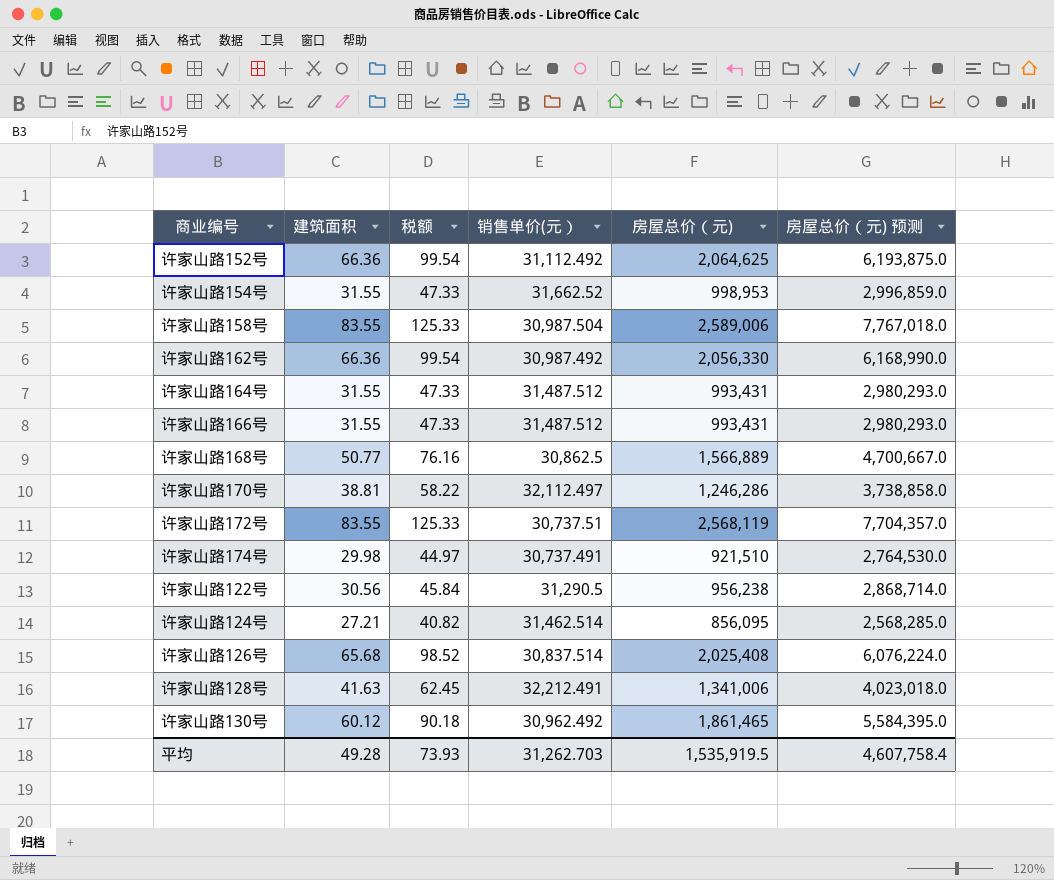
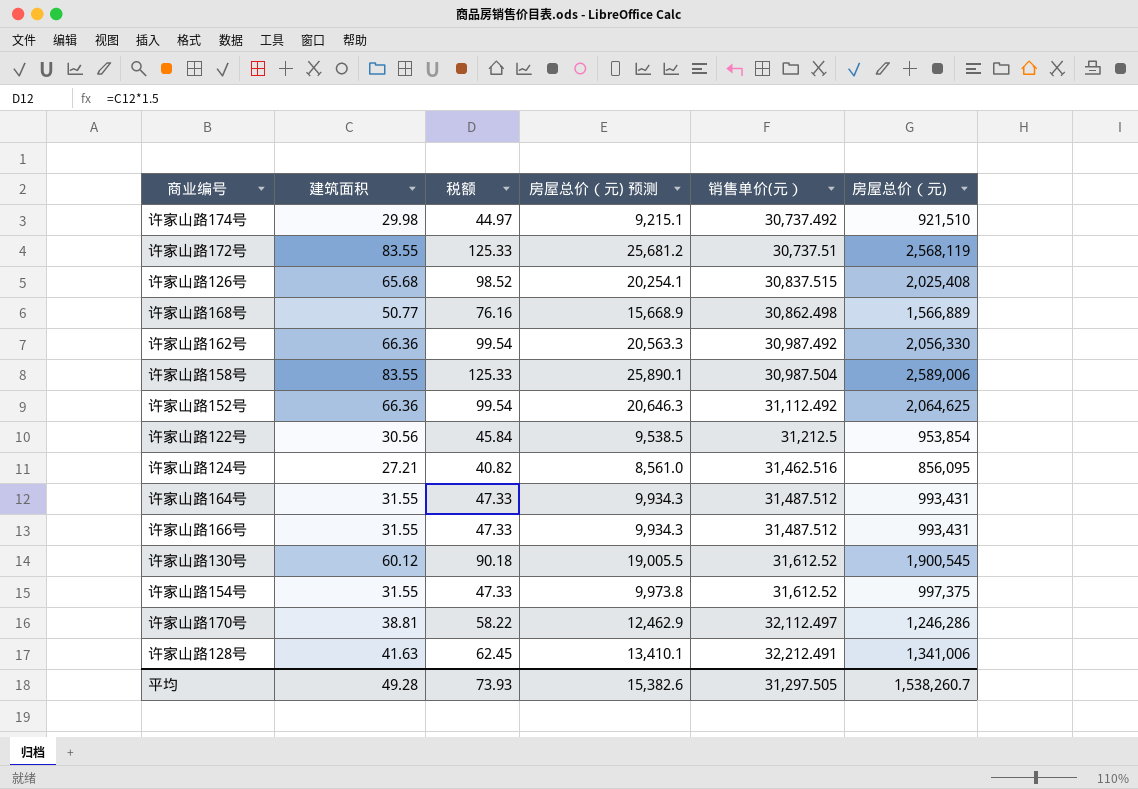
row order: none -> 销售单价(元） ascending
column 房屋总价（元) 预测 | formula: [房屋总价（元)] * 3 -> [房屋总价（元)] * 0.01
column 房屋总价（元) 预测 | position: 6 -> 4
许家山路174号 | 销售单价(元）: 30,737.491 -> 30,737.492
许家山路126号 | 销售单价(元）: 30,837.514 -> 30,837.515
许家山路168号 | 销售单价(元）: 30,862.5 -> 30,862.498
许家山路122号 | 销售单价(元）: 31,290.5 -> 31,212.5
许家山路122号 | 房屋总价（元): 956,238 -> 953,854
许家山路124号 | 销售单价(元）: 31,462.514 -> 31,462.516
许家山路130号 | 销售单价(元）: 30,962.492 -> 31,612.52
许家山路130号 | 房屋总价（元): 1,861,465 -> 1,900,545
许家山路154号 | 销售单价(元）: 31,662.52 -> 31,612.52
许家山路154号 | 房屋总价（元): 998,953 -> 997,375
平均 | 房屋总价（元) 预测: 4,607,758.4 -> 15,382.6
平均 | 销售单价(元）: 31,262.703 -> 31,297.505
平均 | 房屋总价（元): 1,535,919.5 -> 1,538,260.7

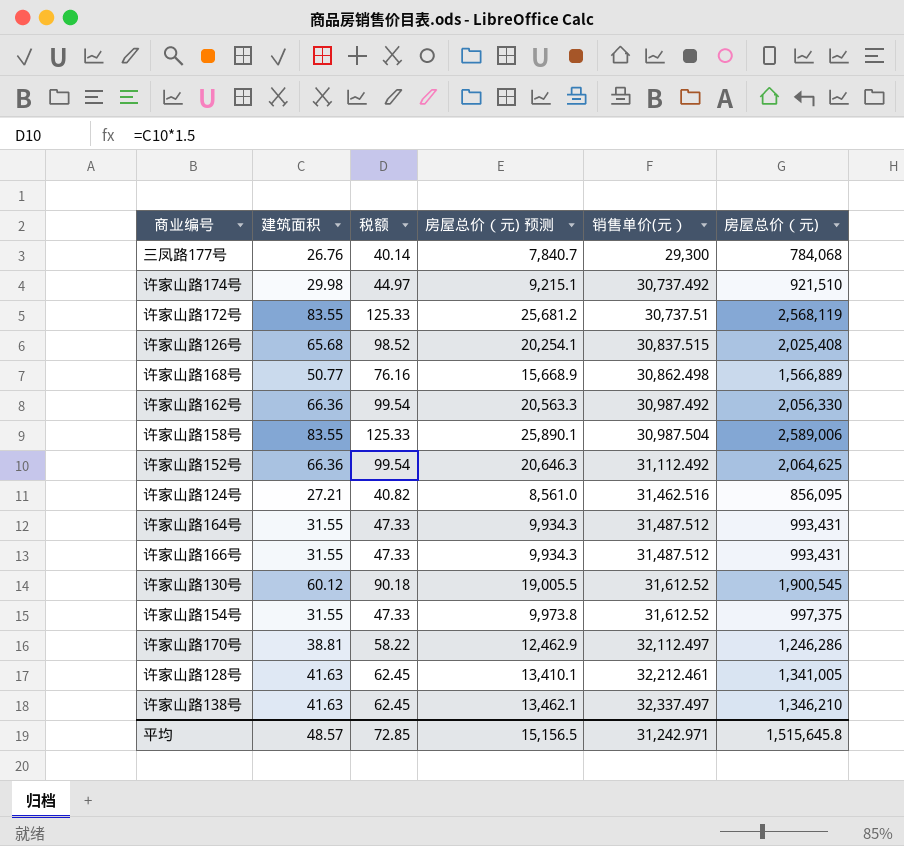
row 许家山路122号: 30.56 | 45.84 | 9,538.5 | 31,212.5 | 953,854 -> none
row 三凤路177号: none -> 26.76 | 40.14 | 7,840.7 | 29,300 | 784,068
许家山路128号 | 销售单价(元）: 32,212.491 -> 32,212.461
许家山路128号 | 房屋总价（元): 1,341,006 -> 1,341,005
row 许家山路138号: none -> 41.63 | 62.45 | 13,462.1 | 32,337.497 | 1,346,210
平均 | 建筑面积: 49.28 -> 48.57
平均 | 税额: 73.93 -> 72.85
平均 | 房屋总价（元) 预测: 15,382.6 -> 15,156.5
平均 | 销售单价(元）: 31,297.505 -> 31,242.971
平均 | 房屋总价（元): 1,538,260.7 -> 1,515,645.8

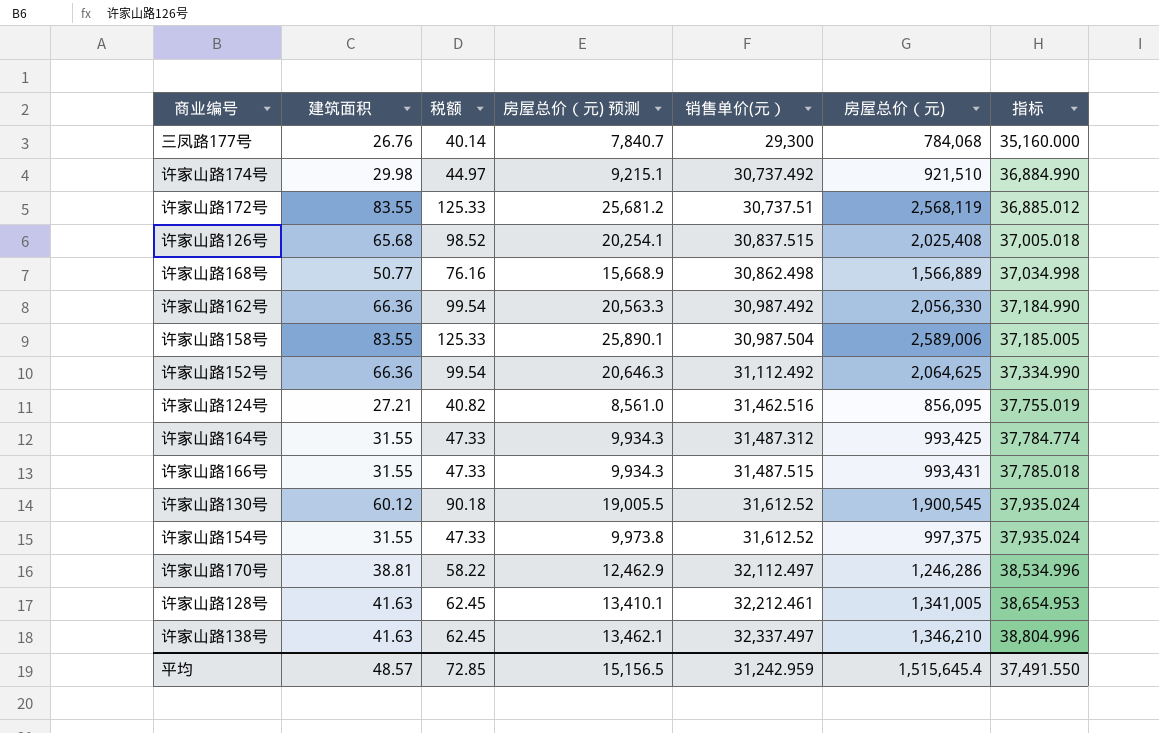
column 指标 | formula: none -> [销售单价(元）] * 1.2
许家山路164号 | 销售单价(元）: 31,487.512 -> 31,487.312
许家山路164号 | 房屋总价（元): 993,431 -> 993,425
许家山路166号 | 销售单价(元）: 31,487.512 -> 31,487.515
平均 | 销售单价(元）: 31,242.971 -> 31,242.959
平均 | 房屋总价（元): 1,515,645.8 -> 1,515,645.4

